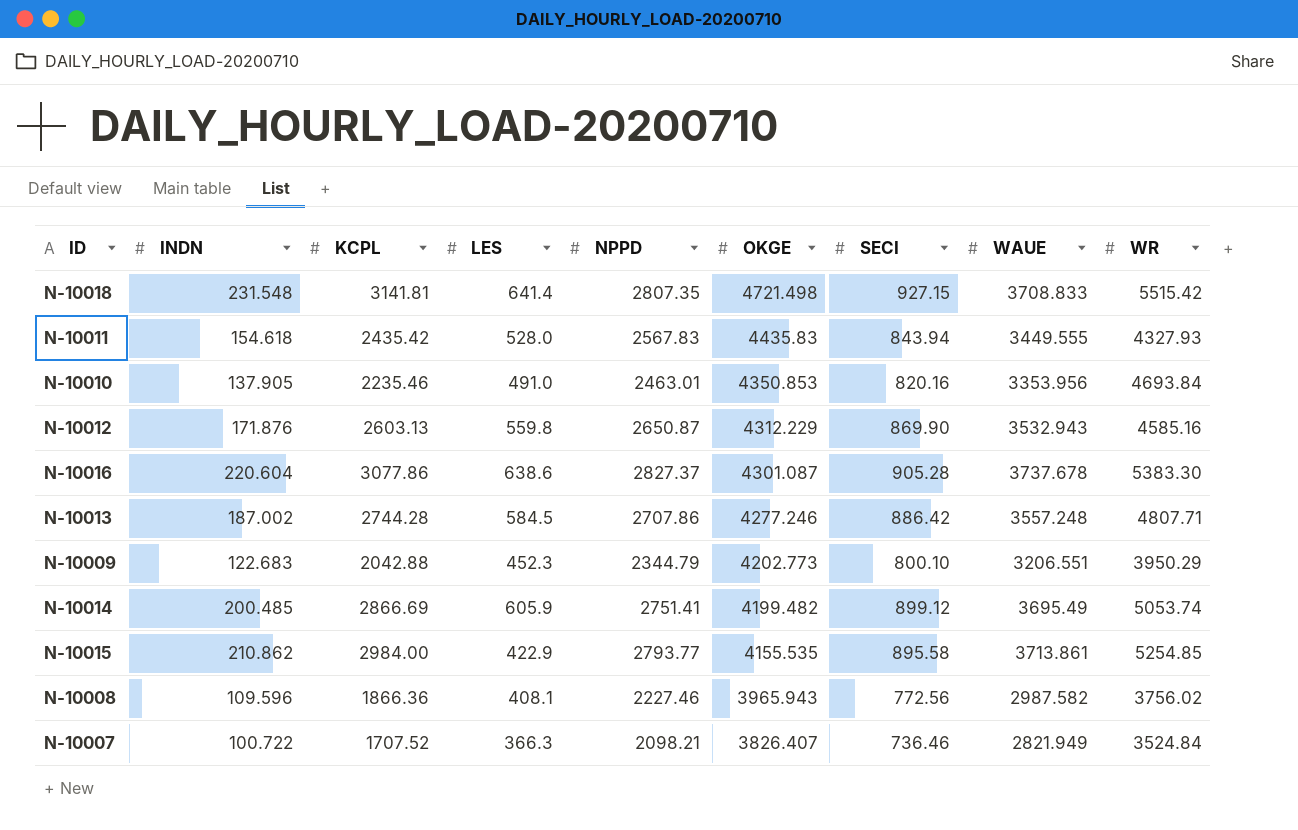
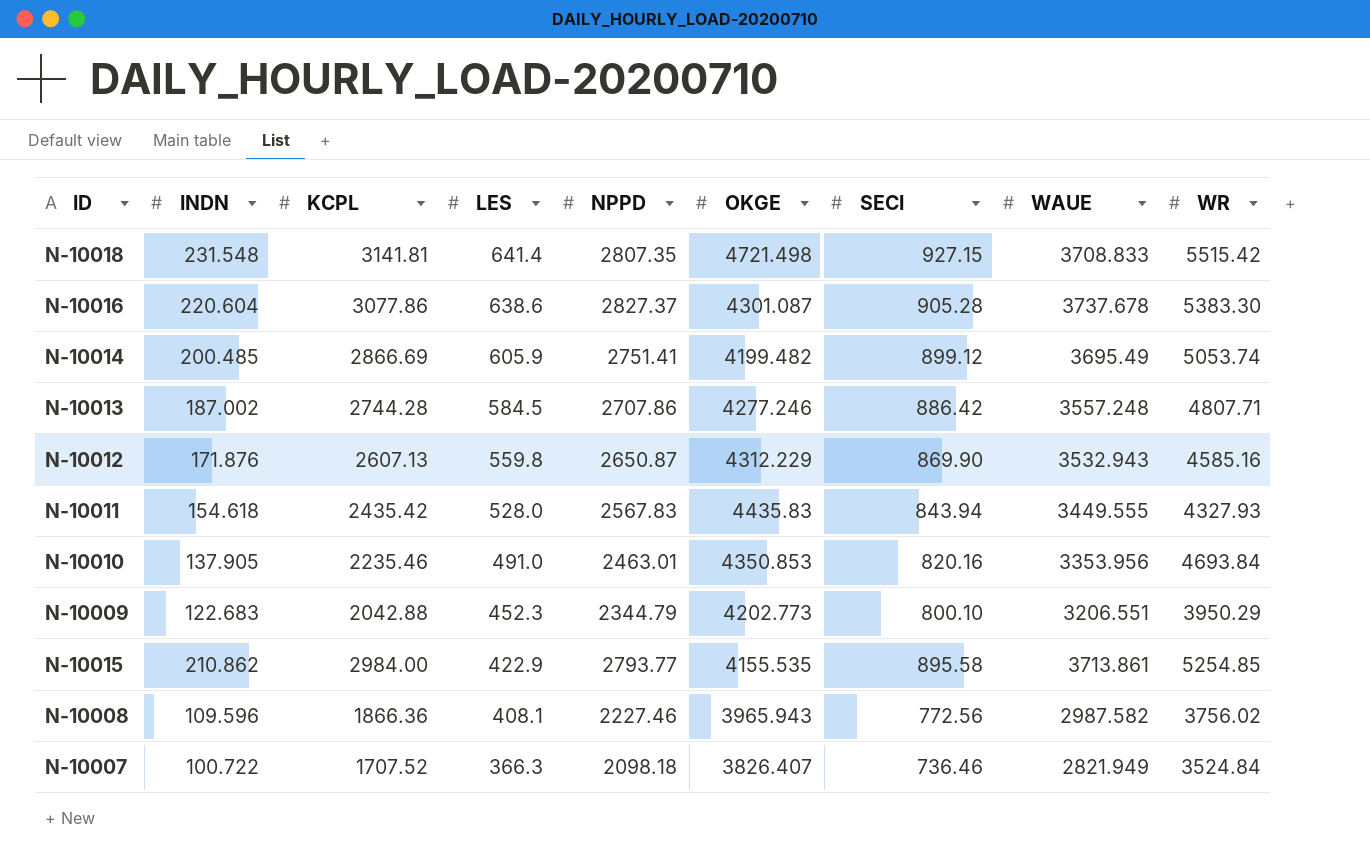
row order: OKGE descending -> LES descending
N-10012 | KCPL: 2603.13 -> 2607.13
N-10007 | NPPD: 2098.21 -> 2098.18

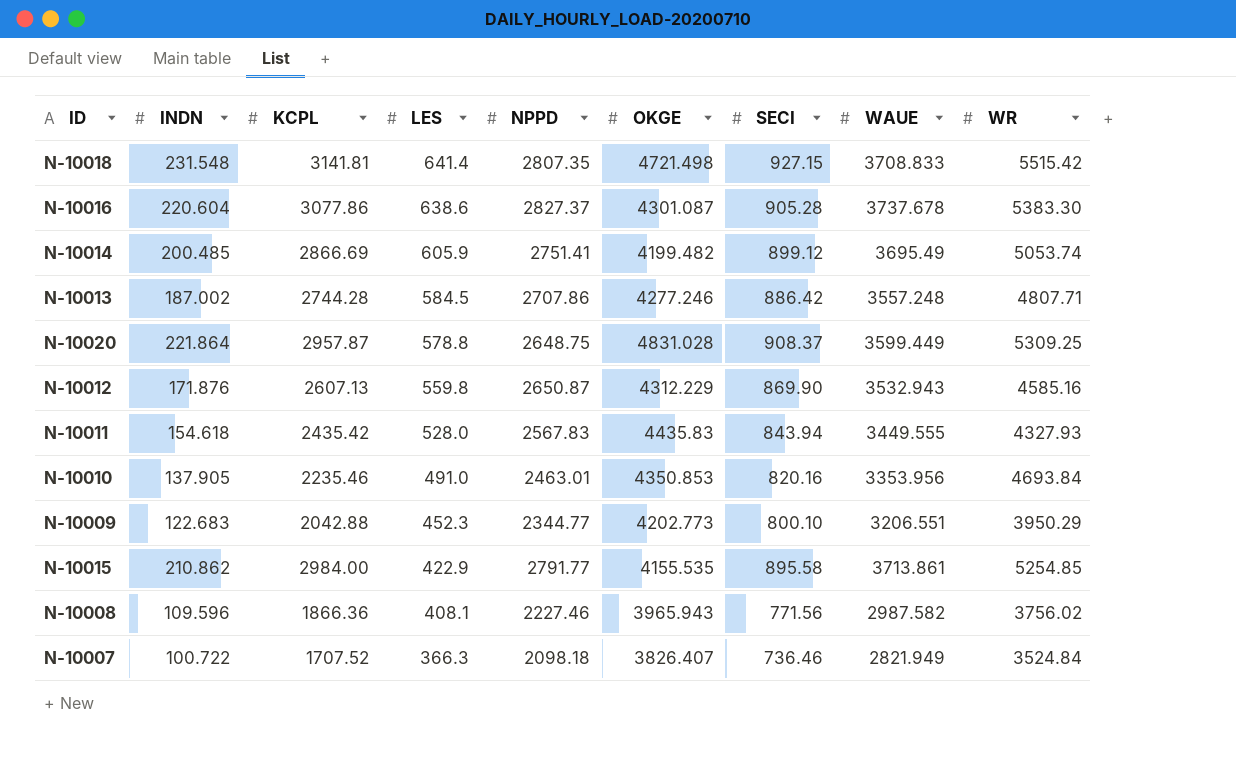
row N-10020: none -> 221.864 | 2957.87 | 578.8 | 2648.75 | 4831.028 | 908.37 | 3599.449 | 5309.25
N-10009 | NPPD: 2344.79 -> 2344.77
N-10015 | NPPD: 2793.77 -> 2791.77
N-10008 | SECI: 772.56 -> 771.56

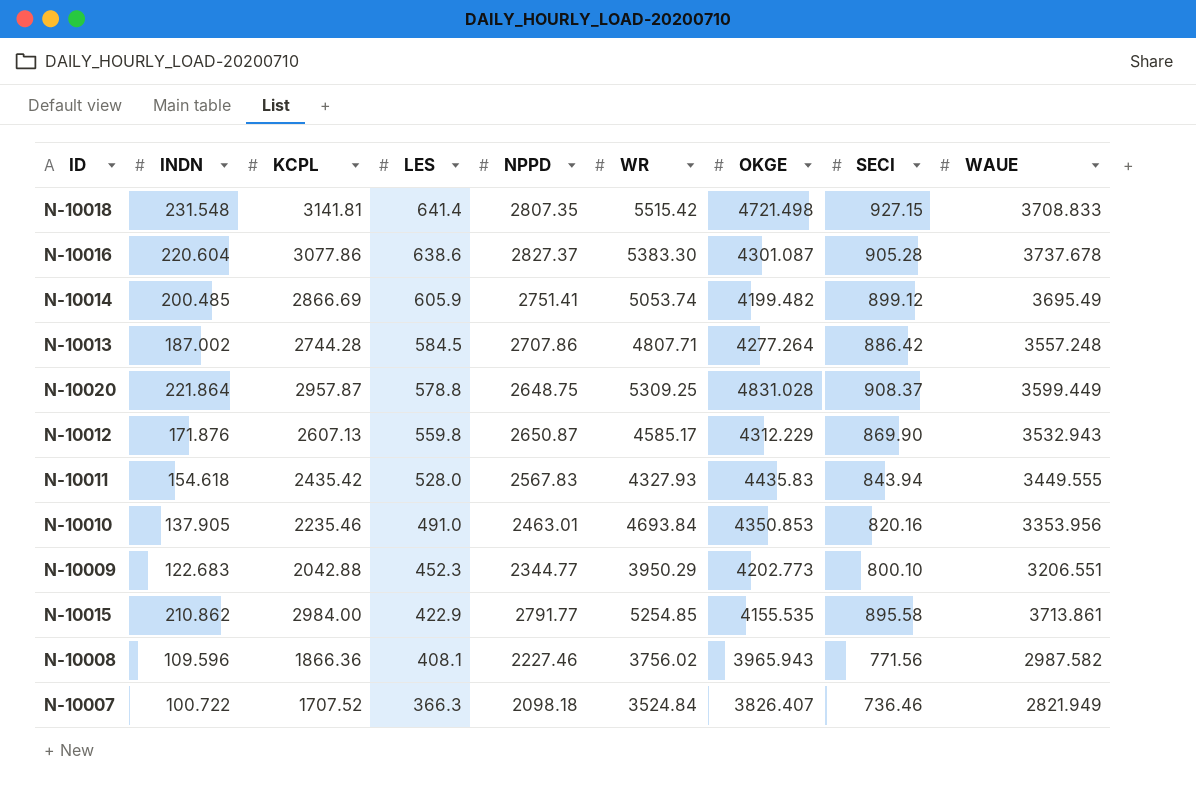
column WR | position: 9 -> 6
N-10013 | OKGE: 4277.246 -> 4277.264
N-10012 | WR: 4585.16 -> 4585.17

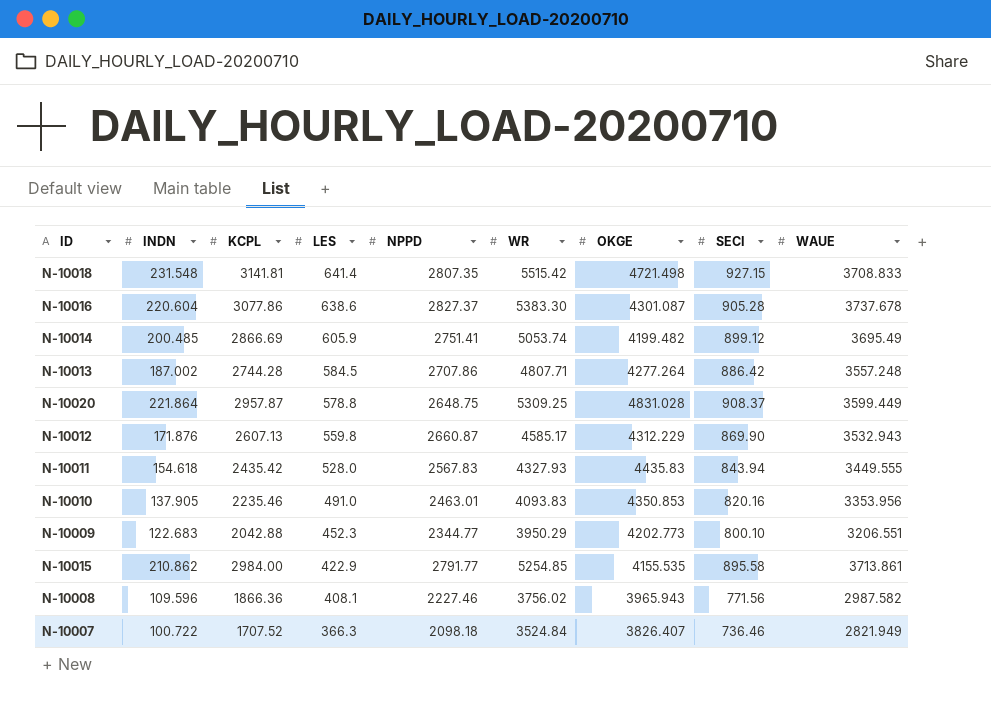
N-10012 | NPPD: 2650.87 -> 2660.87
N-10010 | WR: 4693.84 -> 4093.83

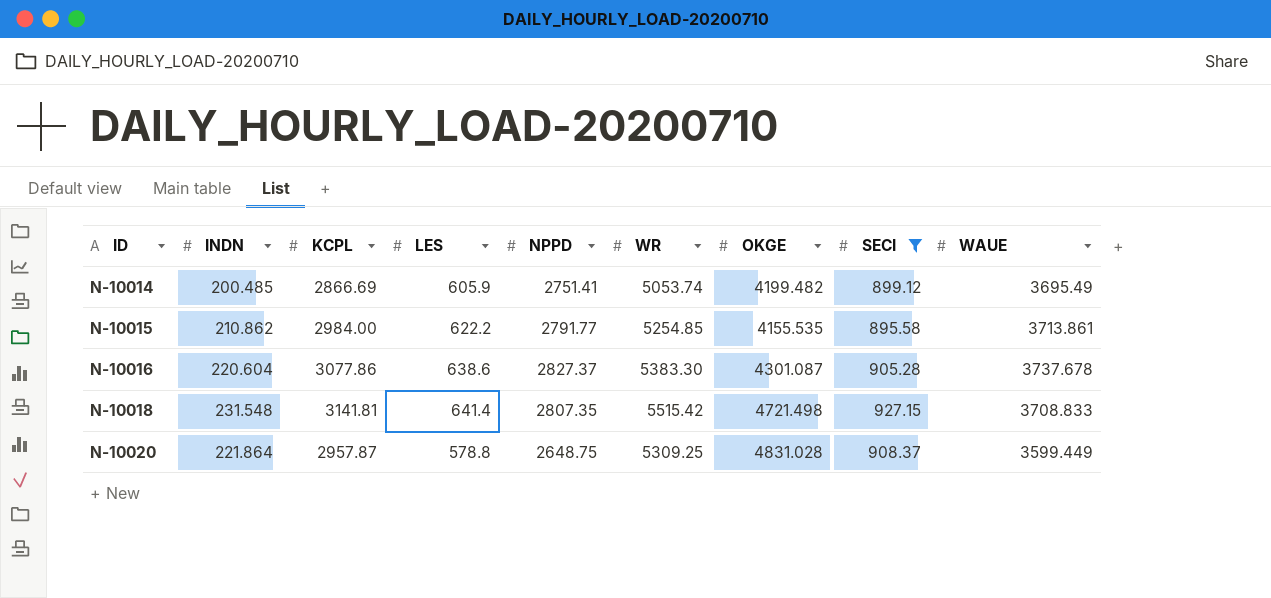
filter: none -> SECI >= 895.58
row order: LES descending -> ID ascending
N-10015 | LES: 422.9 -> 622.2

